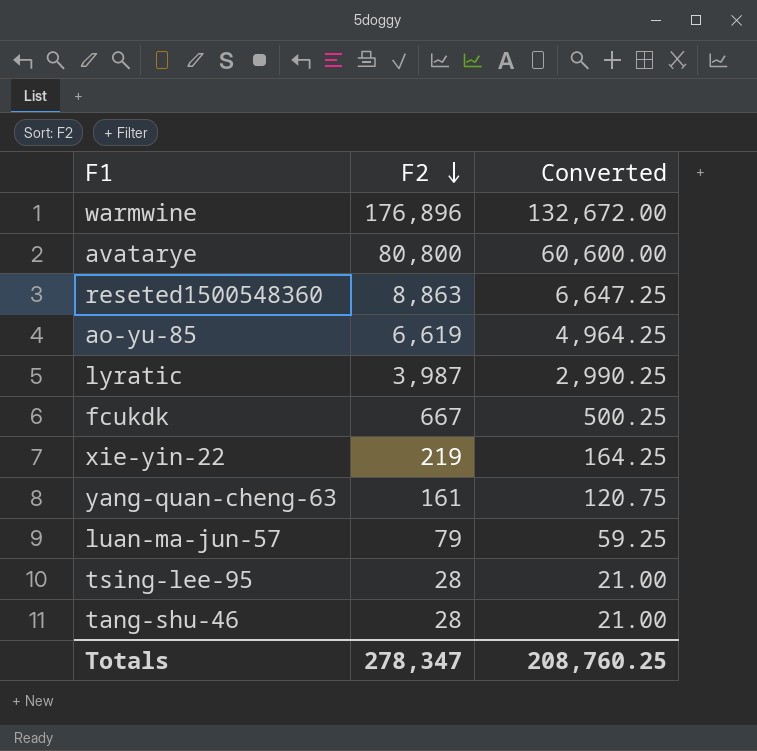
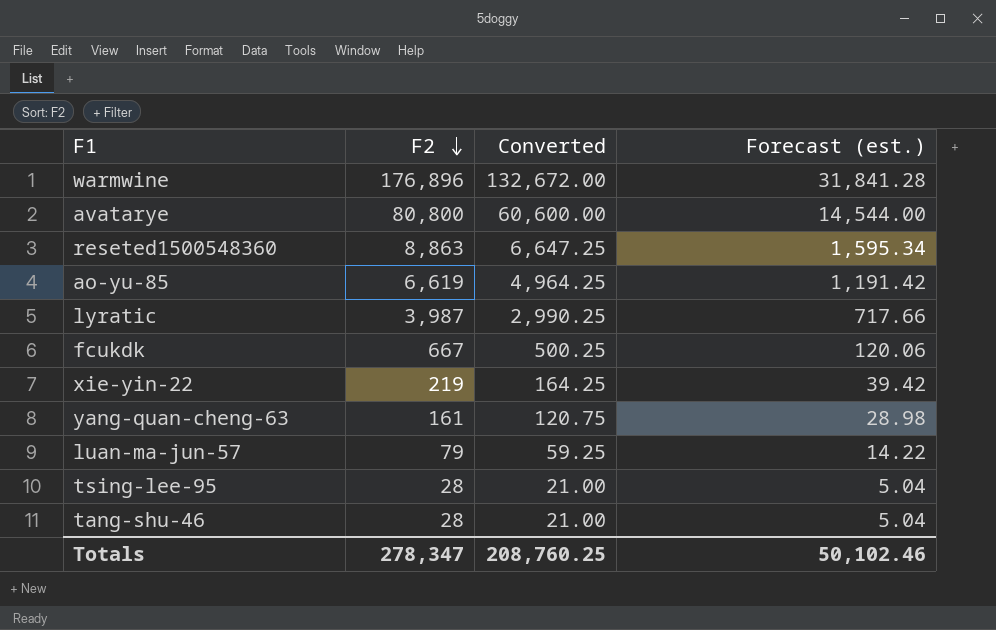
column Forecast (est.) | formula: none -> [F2] * 0.18

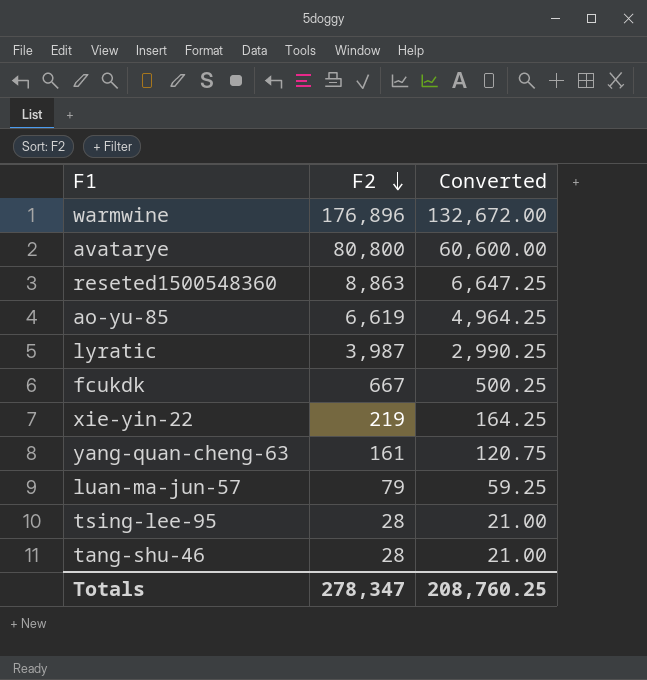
column Forecast (est.) | formula: [F2] * 0.18 -> none

